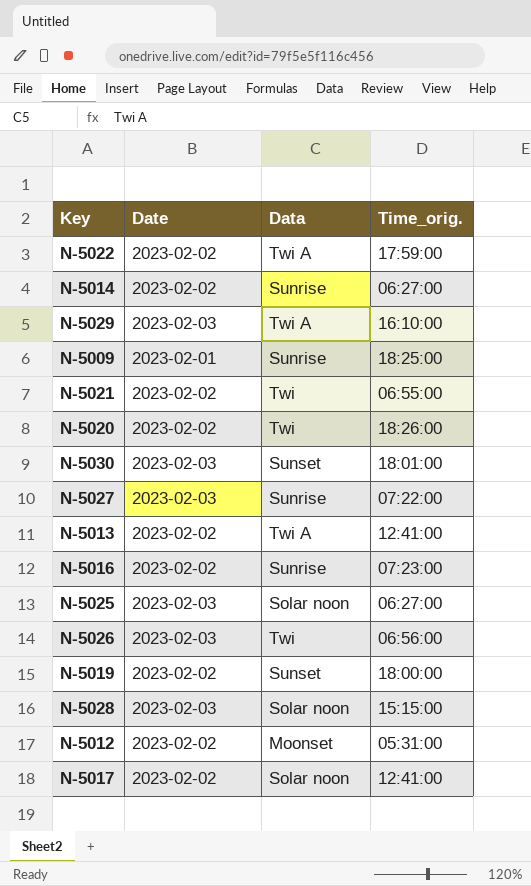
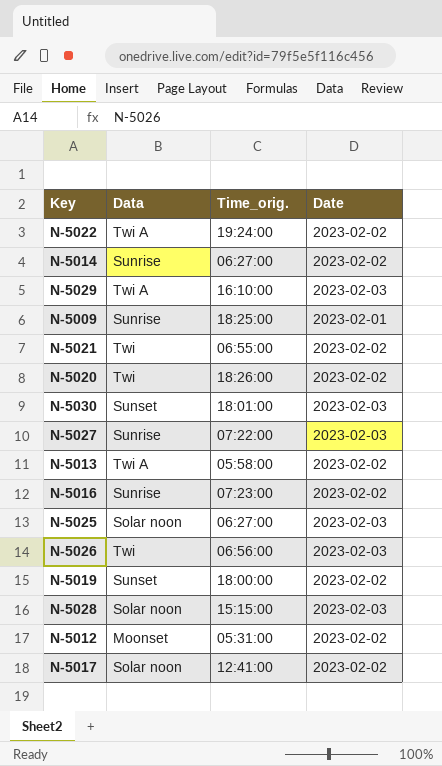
column Date | position: 2 -> 4
N-5022 | Time_orig.: 17:59:00 -> 19:24:00
N-5013 | Time_orig.: 12:41:00 -> 05:58:00

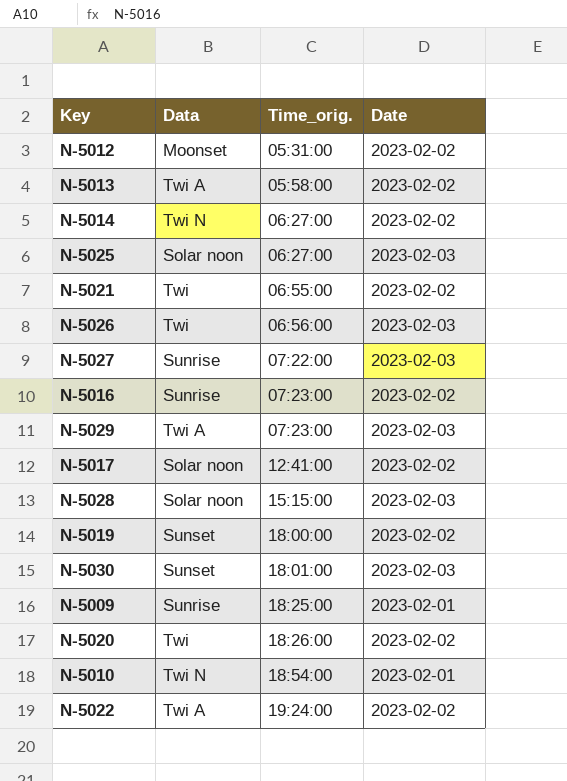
row order: none -> Time_orig. ascending
N-5014 | Data: Sunrise -> Twi N
N-5029 | Time_orig.: 16:10:00 -> 07:23:00
row N-5010: none -> Twi N | 18:54:00 | 2023-02-01

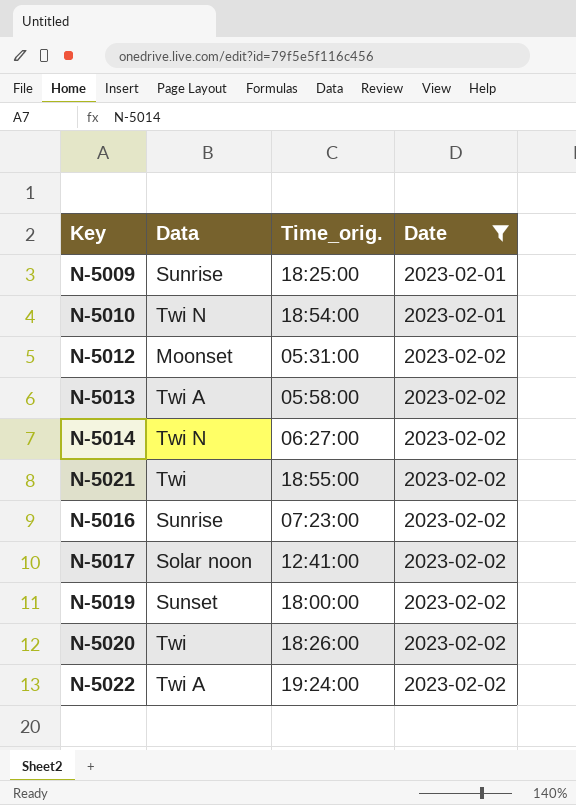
filter: none -> Date != 2023-02-03
row order: Time_orig. ascending -> Date ascending
N-5021 | Time_orig.: 06:55:00 -> 18:55:00

